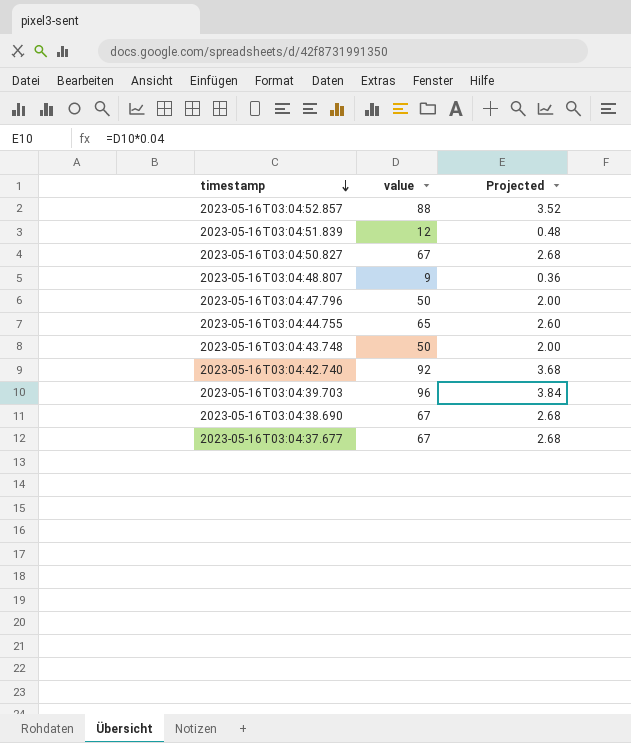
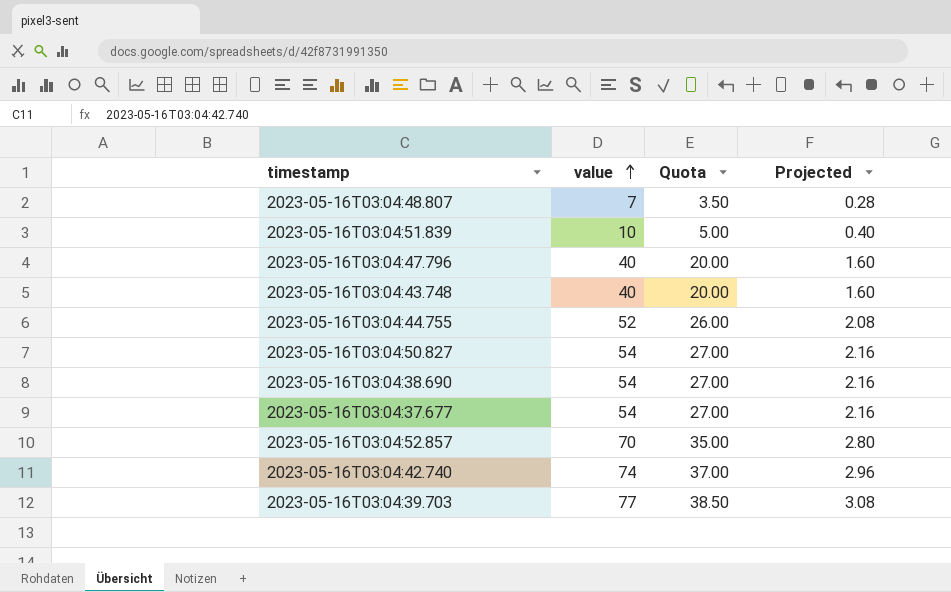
row order: timestamp descending -> value ascending
column Quota | formula: none -> [value] * 0.5
2023-05-16T03:04:48.807 | value: 9 -> 7
2023-05-16T03:04:48.807 | Projected: 0.36 -> 0.28
2023-05-16T03:04:51.839 | value: 12 -> 10
2023-05-16T03:04:51.839 | Projected: 0.48 -> 0.40
2023-05-16T03:04:47.796 | value: 50 -> 40
2023-05-16T03:04:47.796 | Projected: 2.00 -> 1.60
2023-05-16T03:04:43.748 | value: 50 -> 40
2023-05-16T03:04:43.748 | Projected: 2.00 -> 1.60
2023-05-16T03:04:44.755 | value: 65 -> 52
2023-05-16T03:04:44.755 | Projected: 2.60 -> 2.08
2023-05-16T03:04:50.827 | value: 67 -> 54
2023-05-16T03:04:50.827 | Projected: 2.68 -> 2.16
2023-05-16T03:04:38.690 | value: 67 -> 54
2023-05-16T03:04:38.690 | Projected: 2.68 -> 2.16
2023-05-16T03:04:37.677 | value: 67 -> 54
2023-05-16T03:04:37.677 | Projected: 2.68 -> 2.16
2023-05-16T03:04:52.857 | value: 88 -> 70
2023-05-16T03:04:52.857 | Projected: 3.52 -> 2.80
2023-05-16T03:04:42.740 | value: 92 -> 74
2023-05-16T03:04:42.740 | Projected: 3.68 -> 2.96
2023-05-16T03:04:39.703 | value: 96 -> 77
2023-05-16T03:04:39.703 | Projected: 3.84 -> 3.08

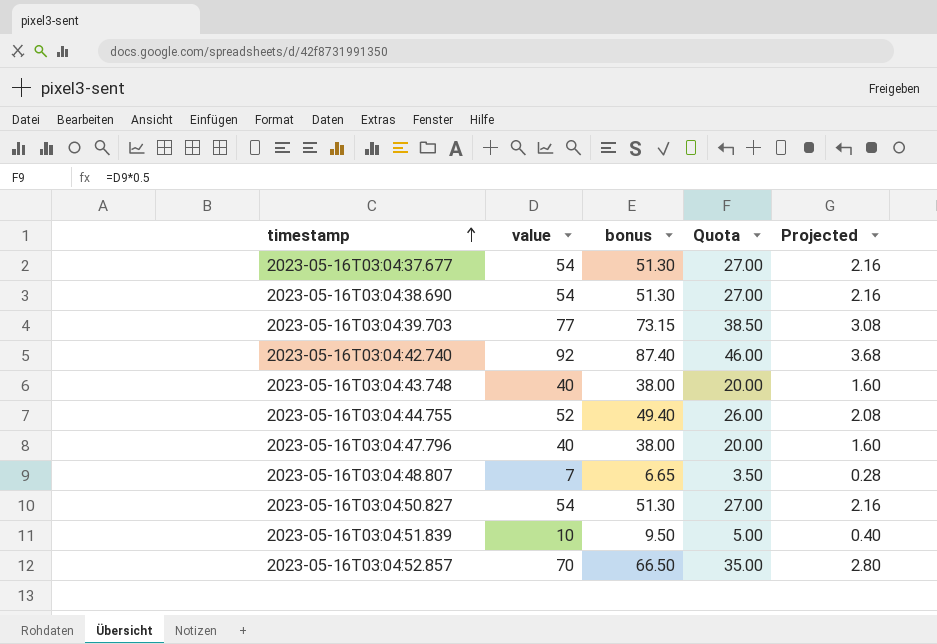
row order: value ascending -> timestamp ascending
column bonus | formula: none -> [value] * 0.95
2023-05-16T03:04:42.740 | value: 74 -> 92
2023-05-16T03:04:42.740 | Quota: 37.00 -> 46.00
2023-05-16T03:04:42.740 | Projected: 2.96 -> 3.68

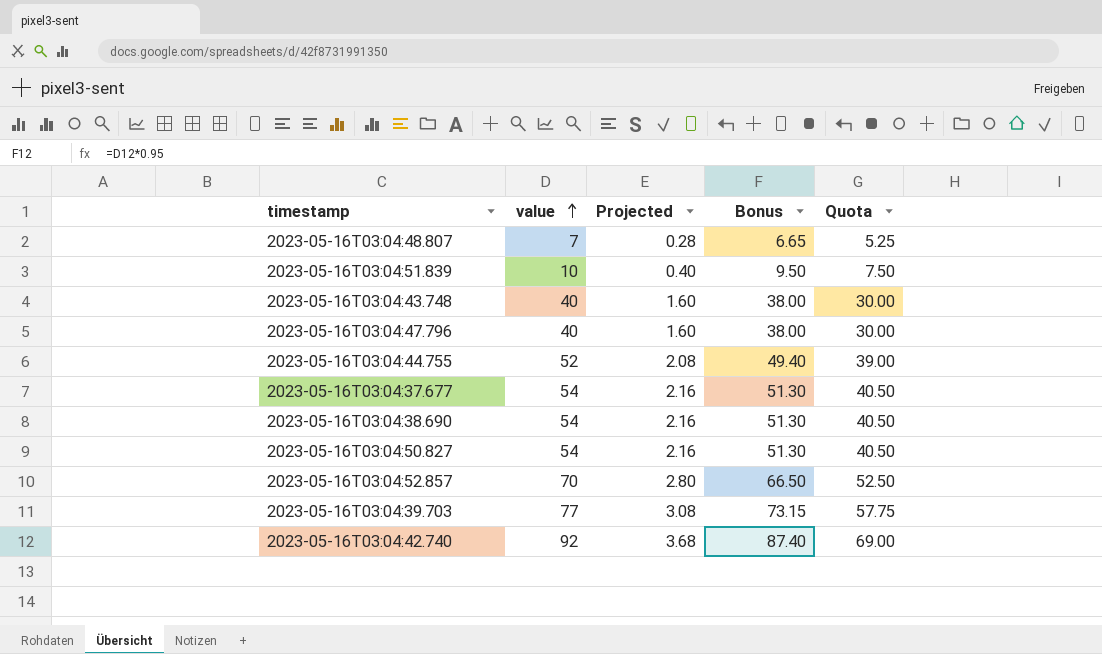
row order: timestamp ascending -> value ascending
column Projected | position: 5 -> 3
column name: bonus -> Bonus
column Quota | formula: [value] * 0.5 -> [value] * 0.75

